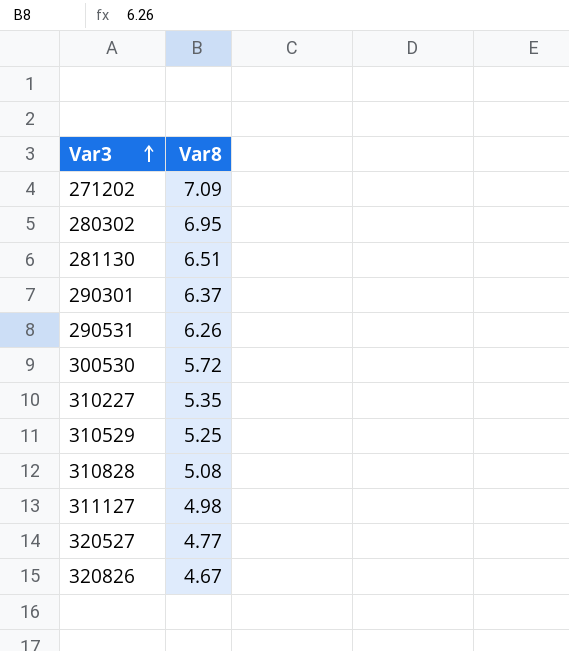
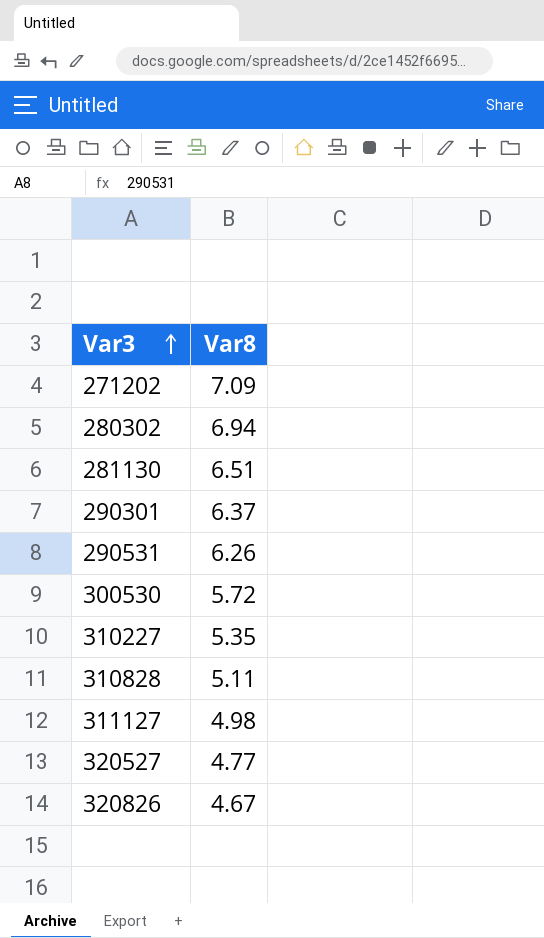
row 310529: 5.25 -> none
280302 | Var8: 6.95 -> 6.94
310828 | Var8: 5.08 -> 5.11

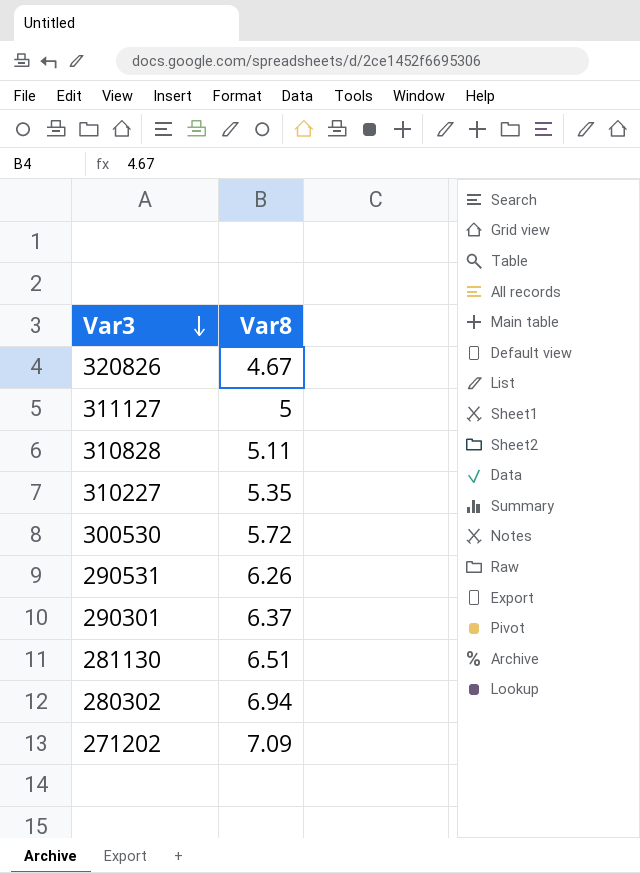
row order: Var3 ascending -> Var3 descending
row 320527: 4.77 -> none
311127 | Var8: 4.98 -> 5

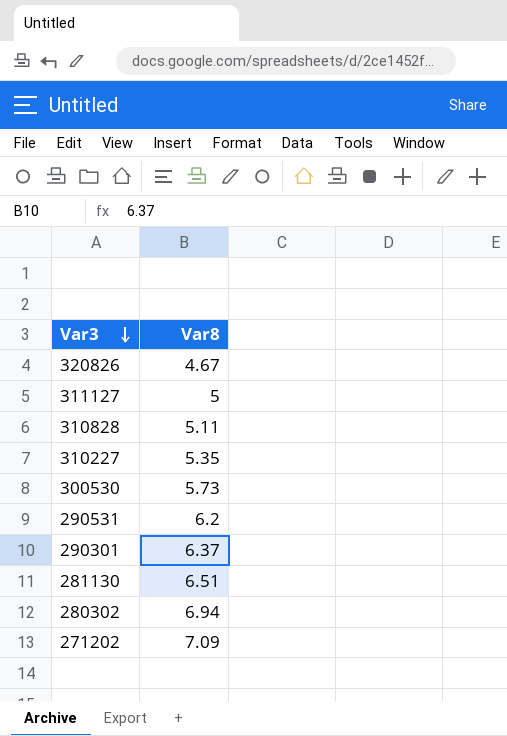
300530 | Var8: 5.72 -> 5.73
290531 | Var8: 6.26 -> 6.2

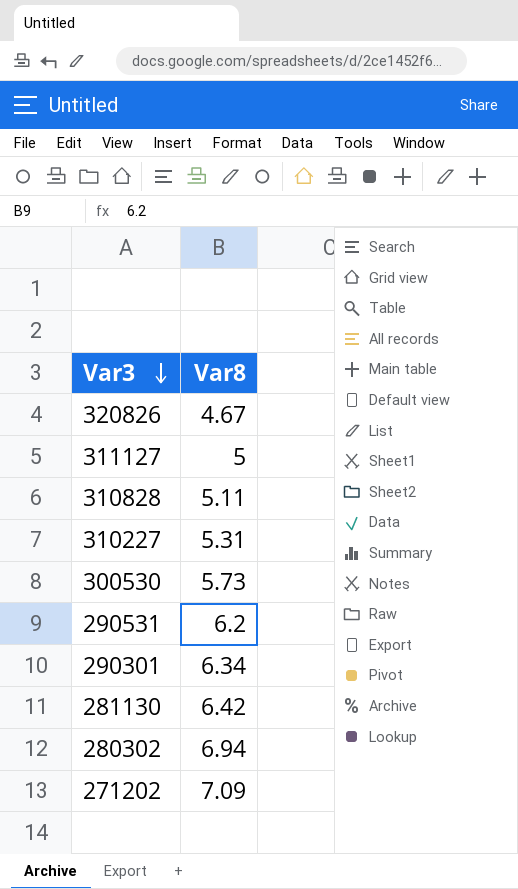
310227 | Var8: 5.35 -> 5.31
290301 | Var8: 6.37 -> 6.34
281130 | Var8: 6.51 -> 6.42

